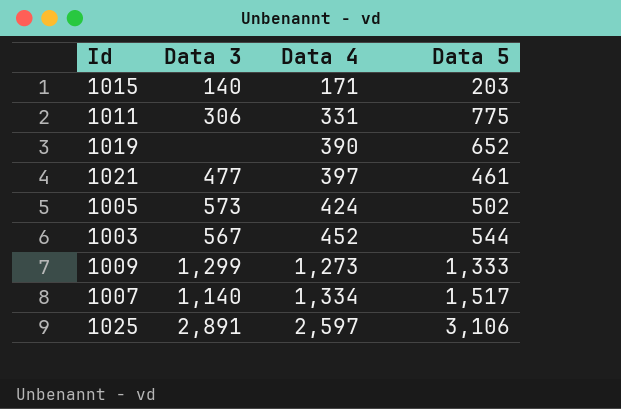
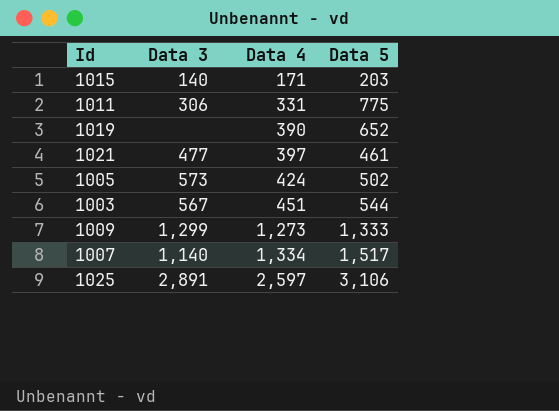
1003 | Data 4: 452 -> 451

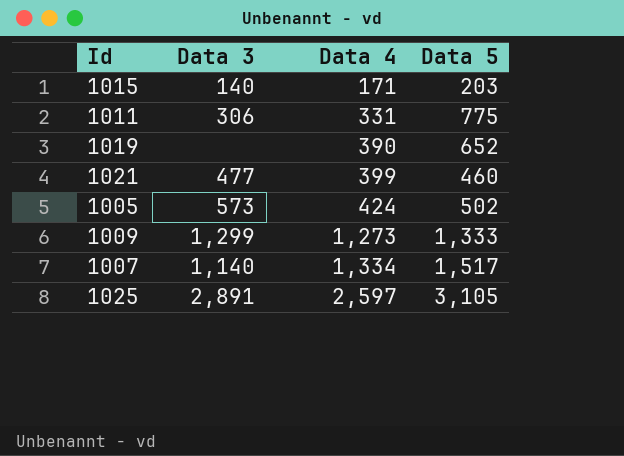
row 1003: 567 | 451 | 544 -> none
1021 | Data 4: 397 -> 399
1021 | Data 5: 461 -> 460
1025 | Data 5: 3,106 -> 3,105

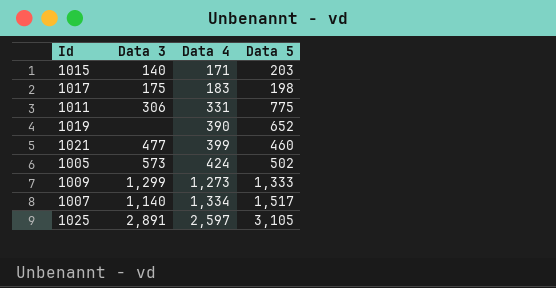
row 1017: none -> 175 | 183 | 198

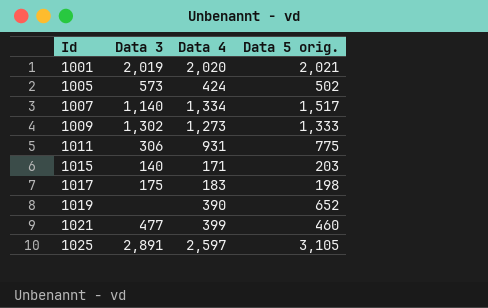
row order: Data 4 ascending -> Id ascending
column name: Data 5 -> Data 5 orig.
row 1001: none -> 2,019 | 2,020 | 2,021
1009 | Data 3: 1,299 -> 1,302
1011 | Data 4: 331 -> 931

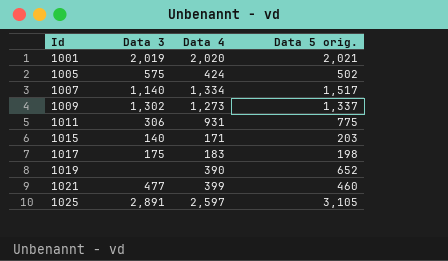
1005 | Data 3: 573 -> 575
1009 | Data 5 orig.: 1,333 -> 1,337

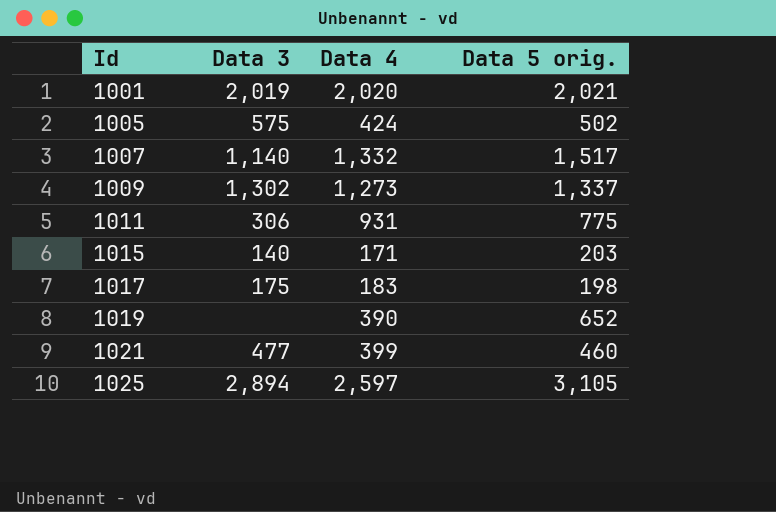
1007 | Data 4: 1,334 -> 1,332
1025 | Data 3: 2,891 -> 2,894

